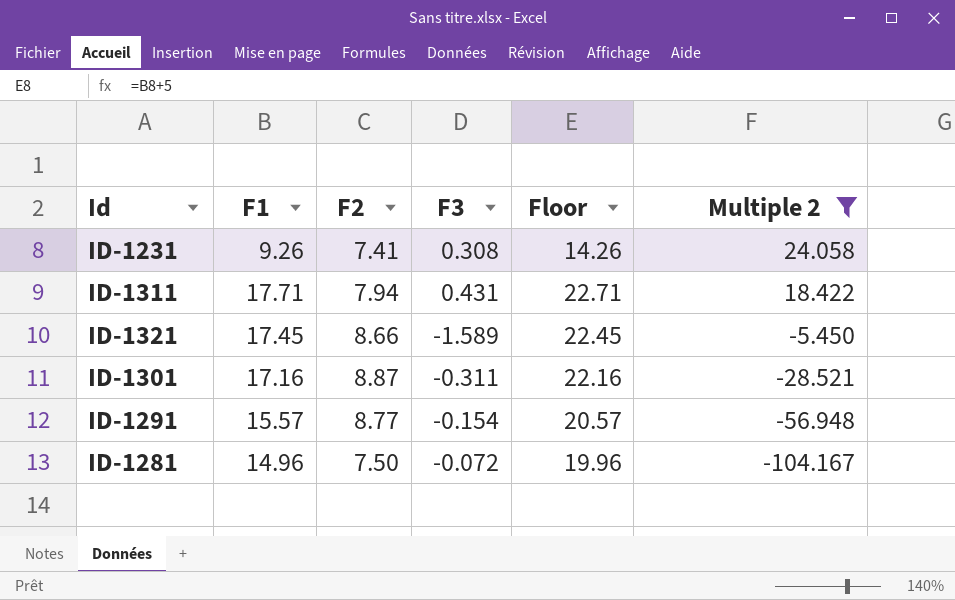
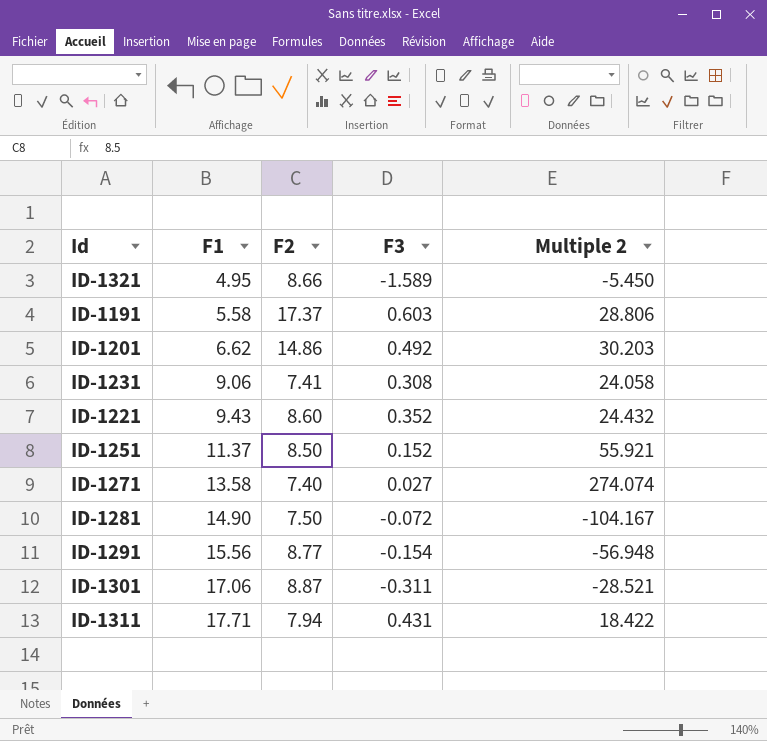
filter: Multiple 2 <= 24.058 -> none
row order: Multiple 2 descending -> F1 ascending
column Floor | formula: [F1] + 5 -> none
ID-1321 | F1: 17.45 -> 4.95
ID-1231 | F1: 9.26 -> 9.06
ID-1281 | F1: 14.96 -> 14.90
ID-1291 | F1: 15.57 -> 15.56
ID-1301 | F1: 17.16 -> 17.06

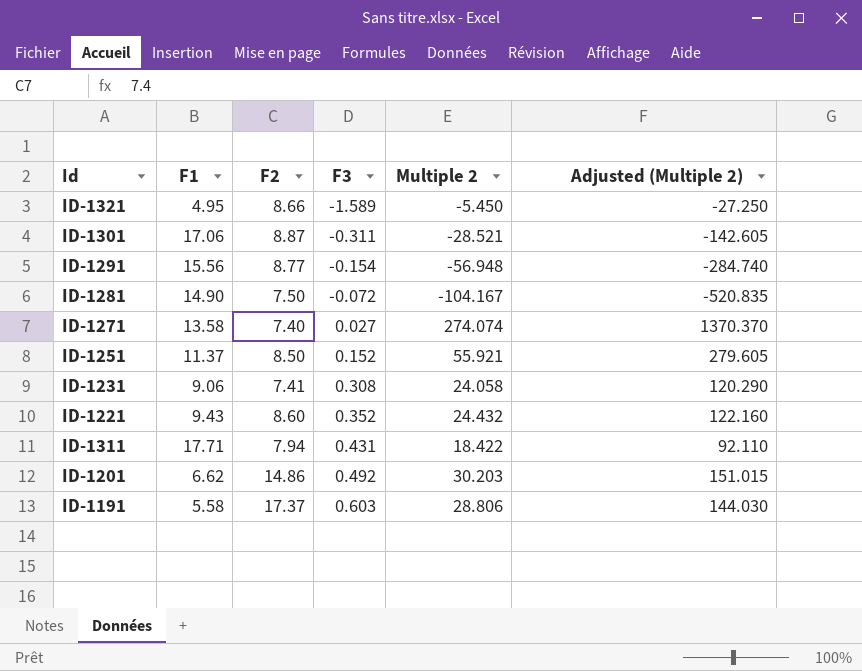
row order: F1 ascending -> F3 ascending
column Adjusted (Multiple 2) | formula: none -> [Multiple 2] * 5

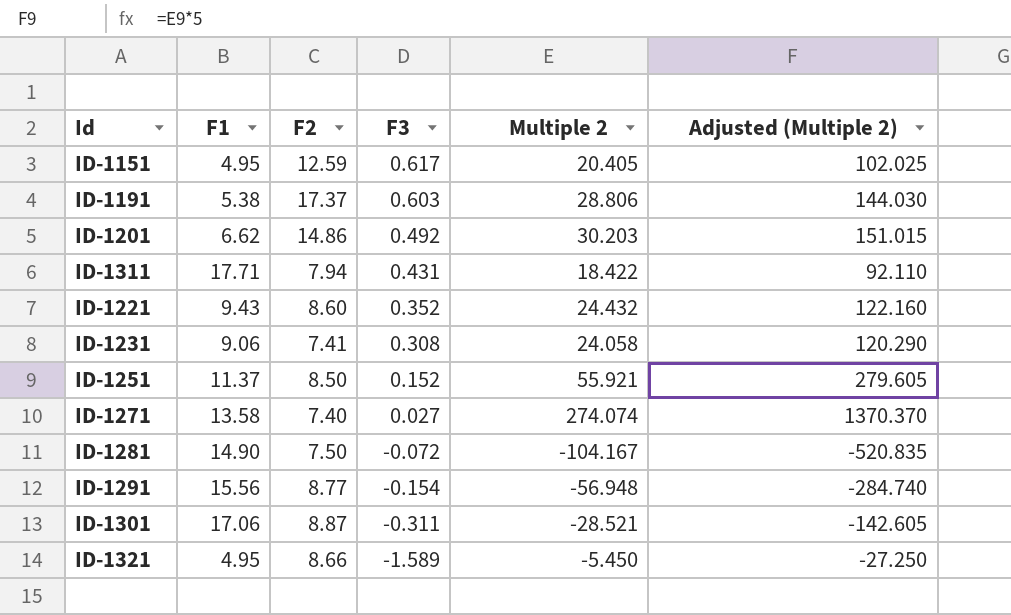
row order: F3 ascending -> F3 descending
row ID-1151: none -> 4.95 | 12.59 | 0.617 | 20.405 | 102.025
ID-1191 | F1: 5.58 -> 5.38

